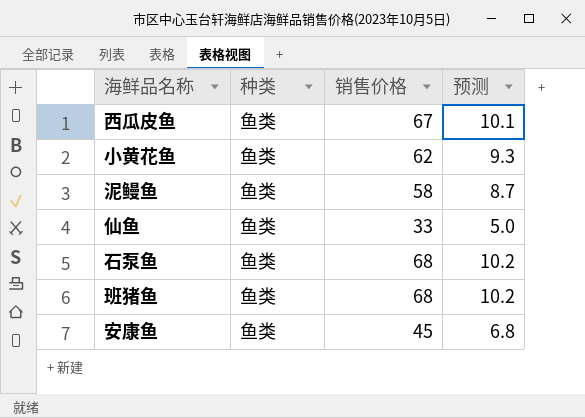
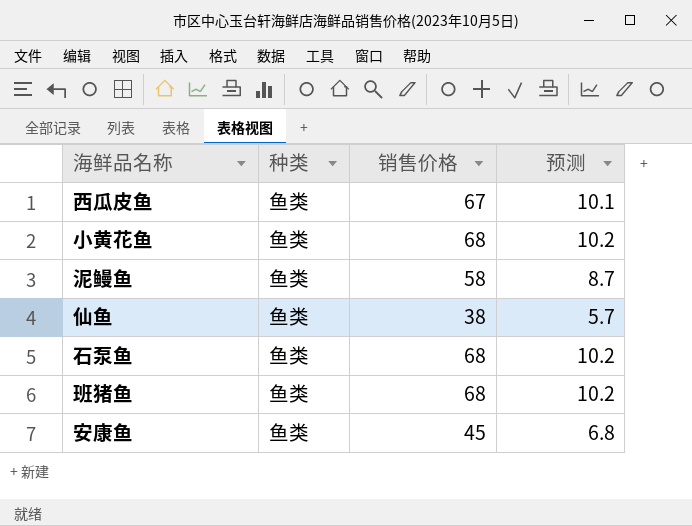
小黄花鱼 | 销售价格: 62 -> 68
小黄花鱼 | 预测: 9.3 -> 10.2
仙鱼 | 销售价格: 33 -> 38
仙鱼 | 预测: 5.0 -> 5.7

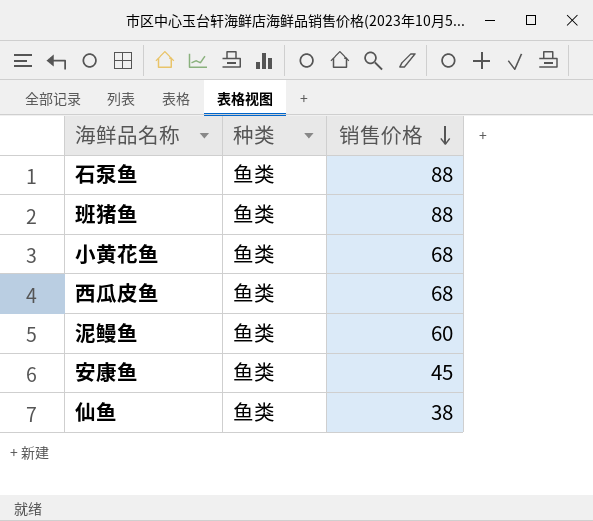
row order: none -> 销售价格 descending
column 预测 | formula: [销售价格] * 0.15 -> none
石泵鱼 | 销售价格: 68 -> 88
班猪鱼 | 销售价格: 68 -> 88
西瓜皮鱼 | 销售价格: 67 -> 68
泥鳗鱼 | 销售价格: 58 -> 60

